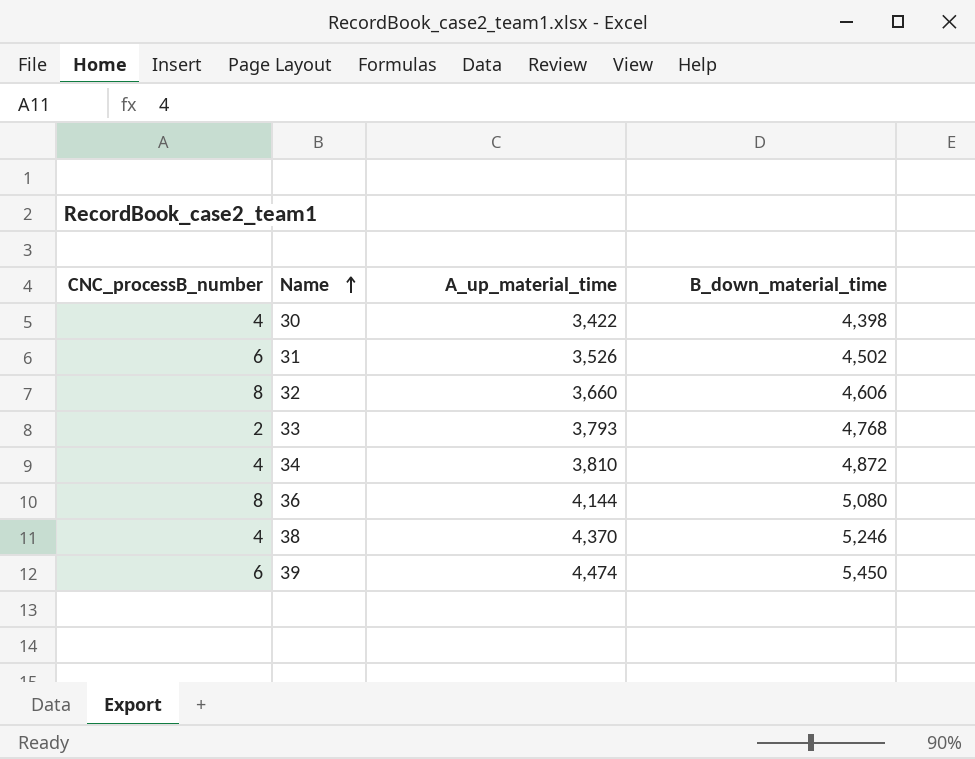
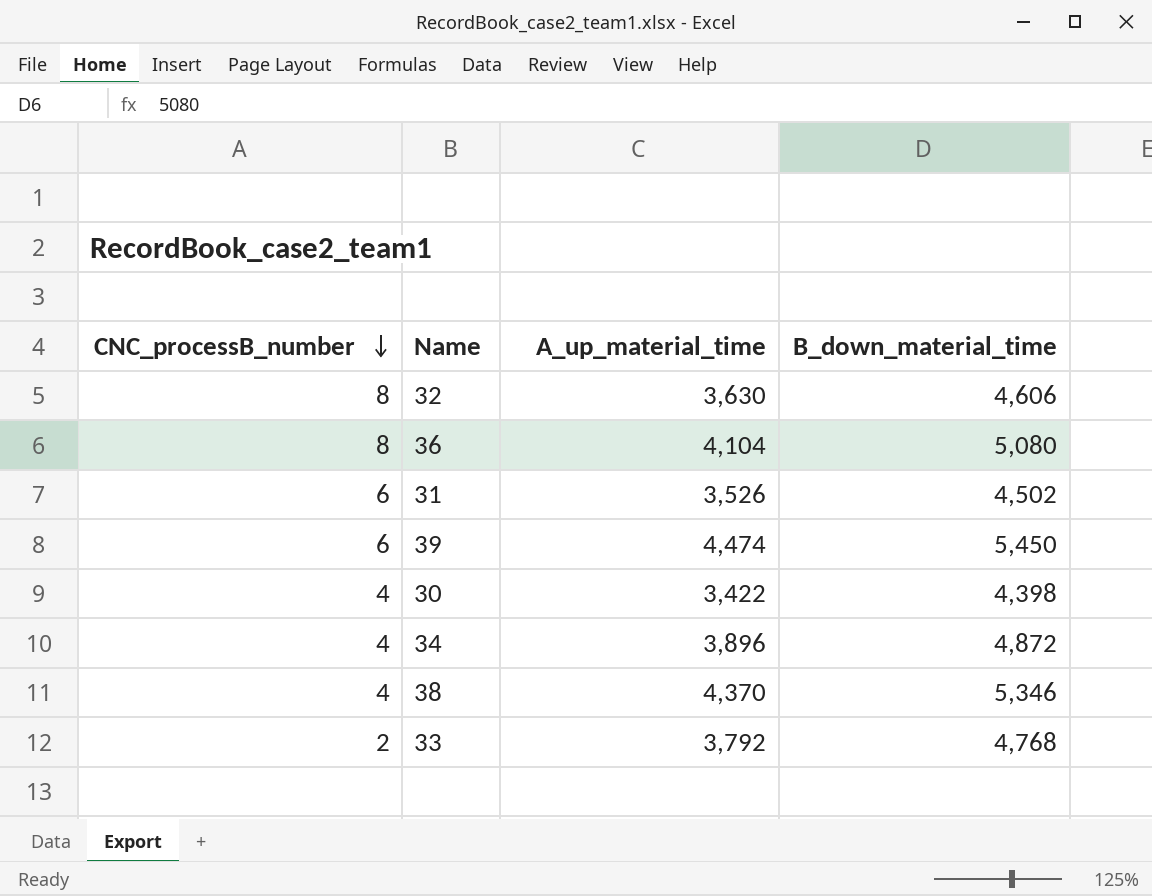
row order: Name ascending -> CNC_processB_number descending
32 | A_up_material_time: 3,660 -> 3,630
36 | A_up_material_time: 4,144 -> 4,104
34 | A_up_material_time: 3,810 -> 3,896
38 | B_down_material_time: 5,246 -> 5,346
33 | A_up_material_time: 3,793 -> 3,792

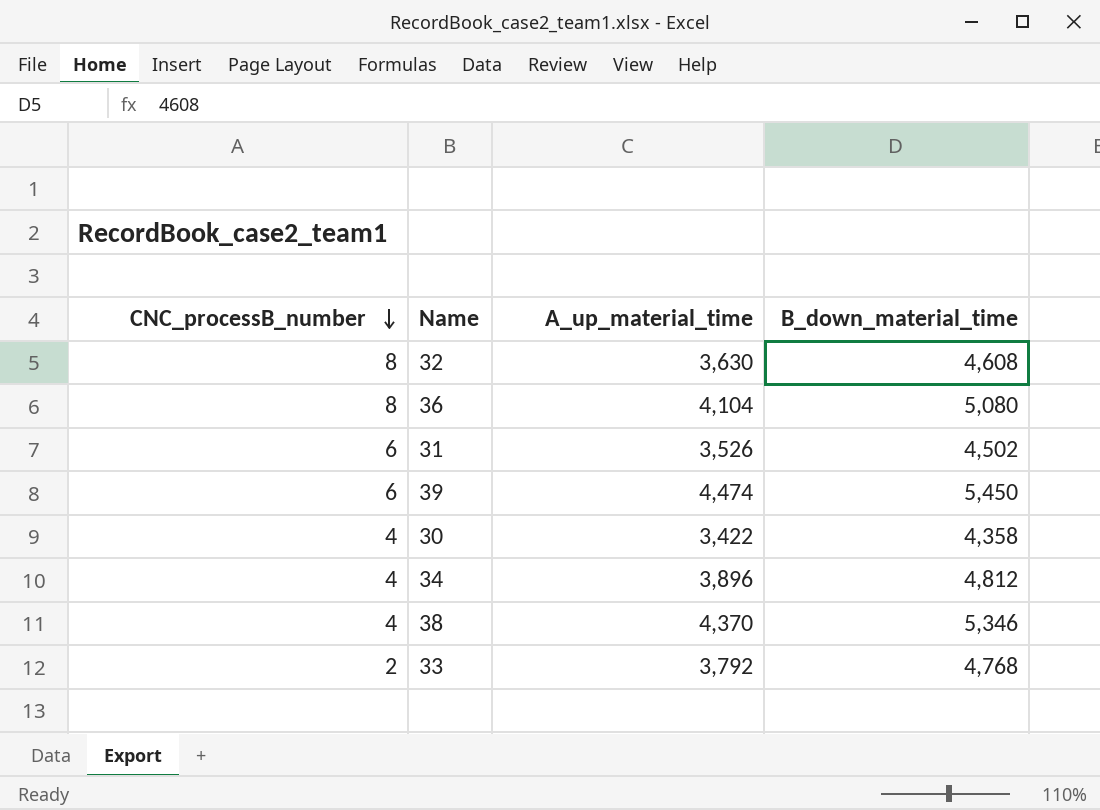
32 | B_down_material_time: 4,606 -> 4,608
30 | B_down_material_time: 4,398 -> 4,358
34 | B_down_material_time: 4,872 -> 4,812

